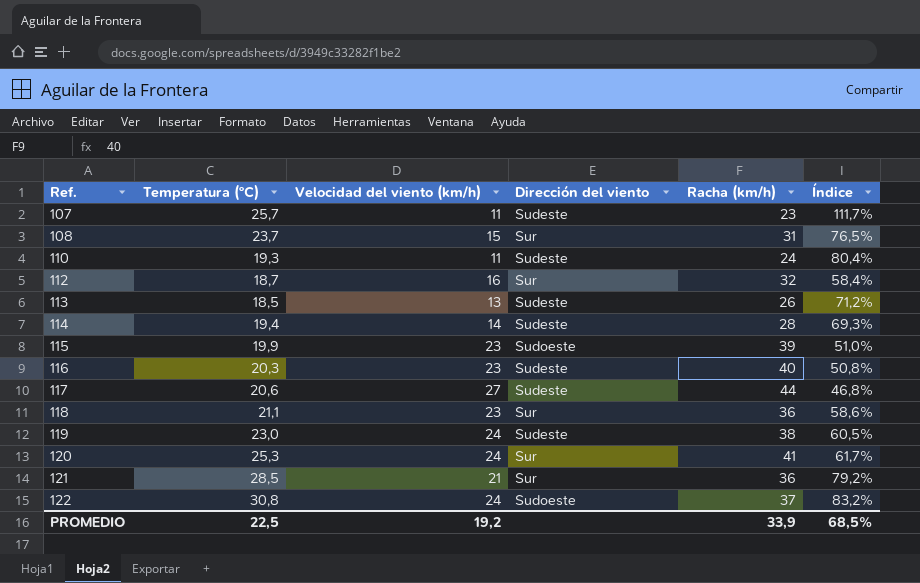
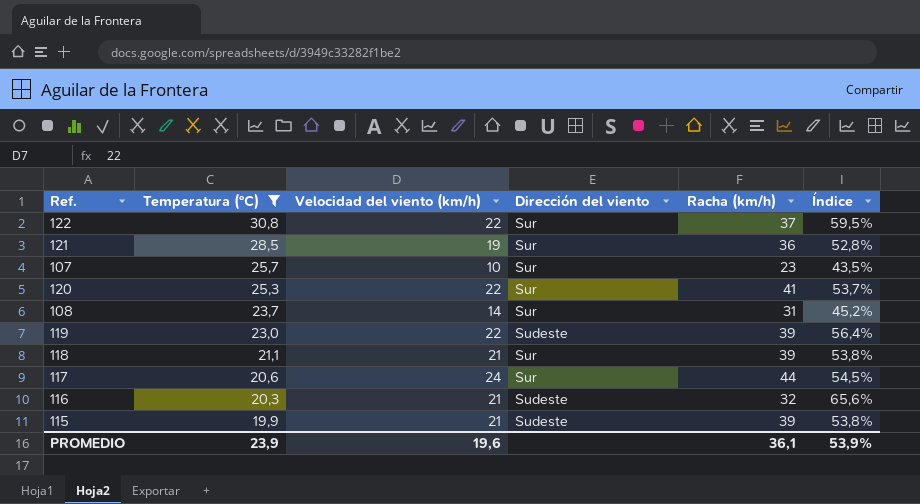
filter: none -> Temperatura (ºC) >= 19,9
row order: Ref. ascending -> Temperatura (ºC) descending
column Índice | formula: [Temperatura (ºC)] / [Racha (km/h)] -> [Velocidad del viento (km/h)] / [Racha (km/h)]
122 | Velocidad del viento (km/h): 24 -> 22
122 | Dirección del viento: Sudoeste -> Sur
121 | Velocidad del viento (km/h): 21 -> 19
107 | Velocidad del viento (km/h): 11 -> 10
107 | Dirección del viento: Sudeste -> Sur
120 | Velocidad del viento (km/h): 24 -> 22
108 | Velocidad del viento (km/h): 15 -> 14
119 | Velocidad del viento (km/h): 24 -> 22
119 | Racha (km/h): 38 -> 39
118 | Velocidad del viento (km/h): 23 -> 21
118 | Racha (km/h): 36 -> 39
117 | Velocidad del viento (km/h): 27 -> 24
117 | Dirección del viento: Sudeste -> Sur
116 | Velocidad del viento (km/h): 23 -> 21
116 | Racha (km/h): 40 -> 32
115 | Velocidad del viento (km/h): 23 -> 21
115 | Dirección del viento: Sudoeste -> Sudeste
PROMEDIO | Temperatura (ºC): 22,5 -> 23,9
PROMEDIO | Velocidad del viento (km/h): 19,2 -> 19,6
PROMEDIO | Racha (km/h): 33,9 -> 36,1
PROMEDIO | Índice: 68,5% -> 53,9%

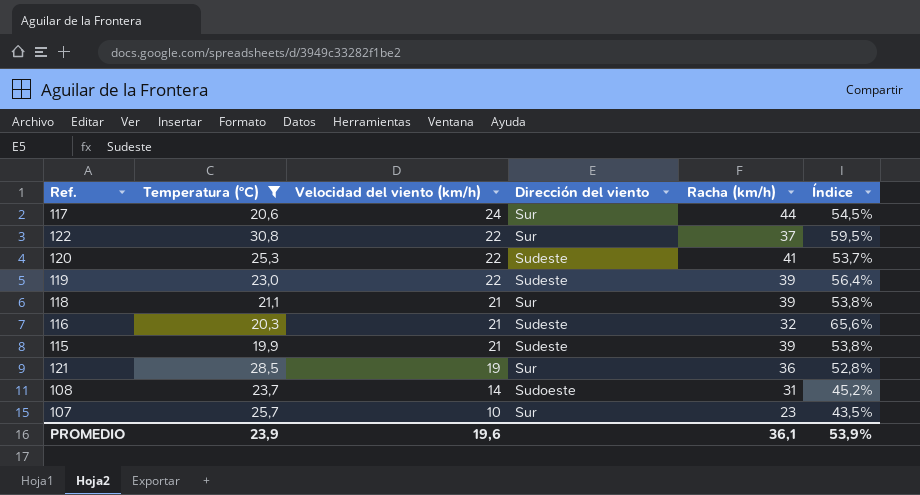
row order: Temperatura (ºC) descending -> Velocidad del viento (km/h) descending
120 | Dirección del viento: Sur -> Sudeste
108 | Dirección del viento: Sur -> Sudoeste

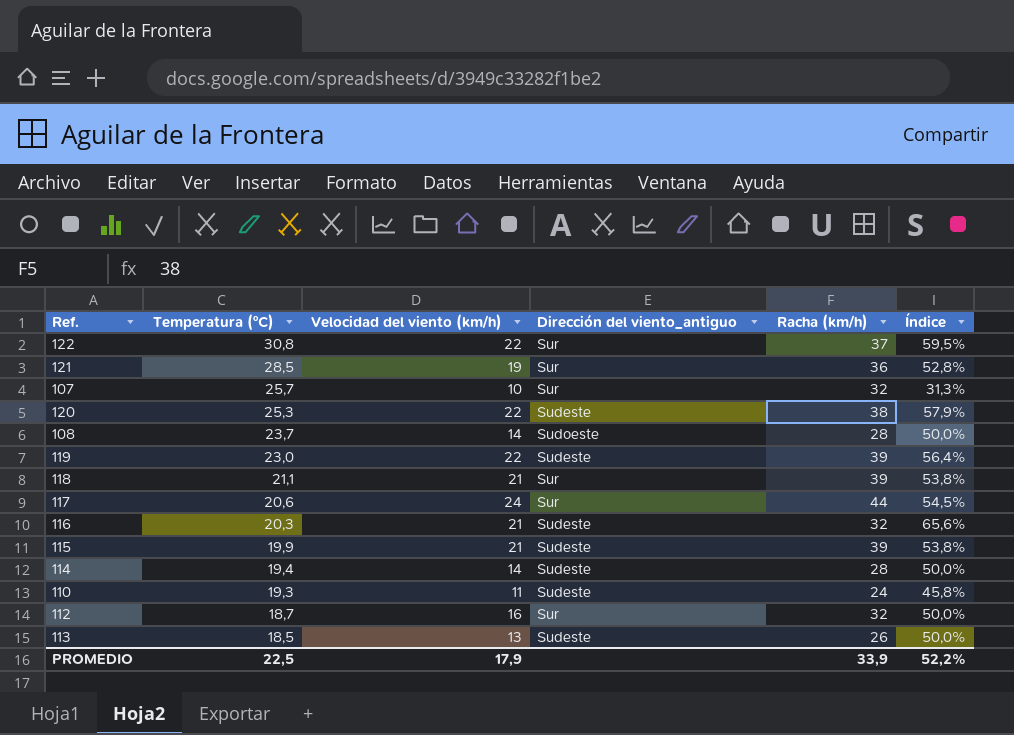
filter: Temperatura (ºC) >= 19,9 -> none
row order: Velocidad del viento (km/h) descending -> Temperatura (ºC) descending
column name: Dirección del viento -> Dirección del viento_antiguo
107 | Racha (km/h): 23 -> 32
107 | Índice: 43,5% -> 31,3%
120 | Racha (km/h): 41 -> 38
120 | Índice: 53,7% -> 57,9%
108 | Racha (km/h): 31 -> 28
108 | Índice: 45,2% -> 50,0%
PROMEDIO | Temperatura (ºC): 23,9 -> 22,5
PROMEDIO | Velocidad del viento (km/h): 19,6 -> 17,9
PROMEDIO | Racha (km/h): 36,1 -> 33,9
PROMEDIO | Índice: 53,9% -> 52,2%

